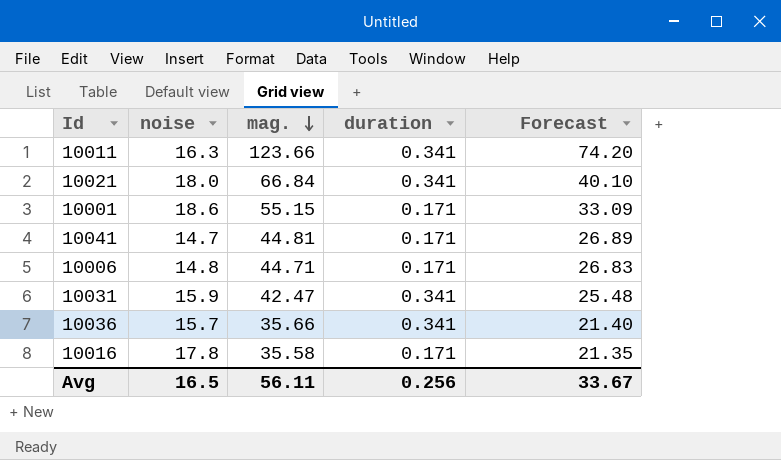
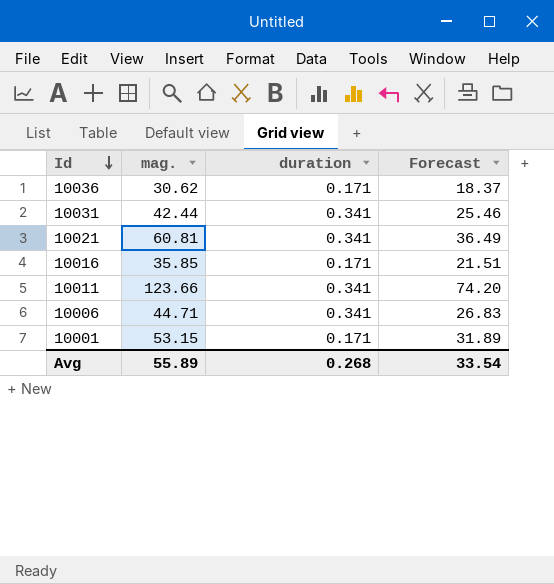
row order: mag. descending -> Id descending
column noise | position: 2 -> none
row 10041: 14.7 | 44.81 | 0.171 | 26.89 -> none
10036 | mag.: 35.66 -> 30.62
10036 | duration: 0.341 -> 0.171
10036 | Forecast: 21.40 -> 18.37
10031 | mag.: 42.47 -> 42.44
10031 | Forecast: 25.48 -> 25.46
10021 | mag.: 66.84 -> 60.81
10021 | Forecast: 40.10 -> 36.49
10016 | mag.: 35.58 -> 35.85
10016 | Forecast: 21.35 -> 21.51
10006 | duration: 0.171 -> 0.341
10001 | mag.: 55.15 -> 53.15
10001 | Forecast: 33.09 -> 31.89
Avg | mag.: 56.11 -> 55.89
Avg | duration: 0.256 -> 0.268
Avg | Forecast: 33.67 -> 33.54

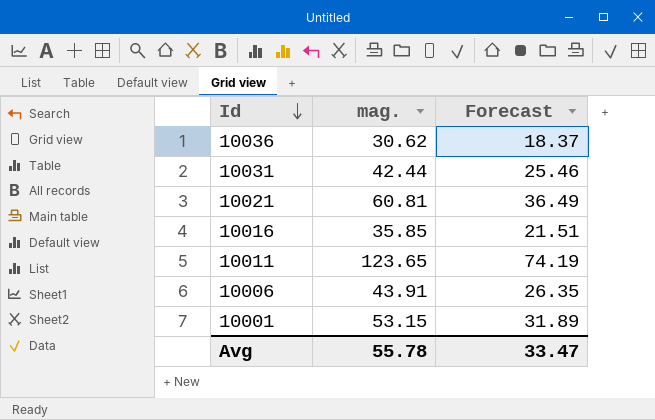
column duration | position: 3 -> none
10011 | mag.: 123.66 -> 123.65
10011 | Forecast: 74.20 -> 74.19
10006 | mag.: 44.71 -> 43.91
10006 | Forecast: 26.83 -> 26.35
Avg | mag.: 55.89 -> 55.78
Avg | Forecast: 33.54 -> 33.47

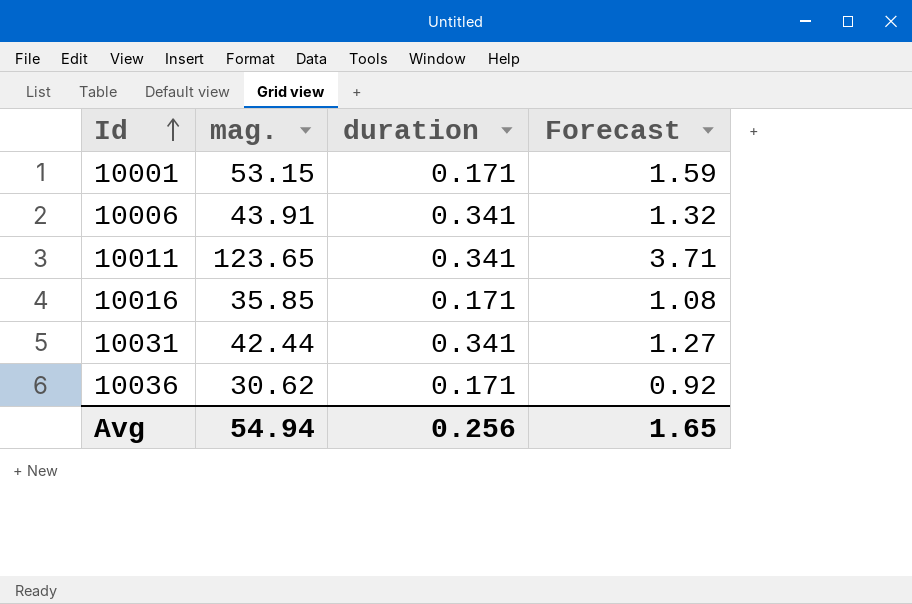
row order: Id descending -> Id ascending
column duration | position: none -> 3
column Forecast | formula: [mag.] * 0.6 -> [mag.] * 0.03
row 10021: 60.81 | 36.49 -> none
Avg | mag.: 55.78 -> 54.94
Avg | Forecast: 33.47 -> 1.65

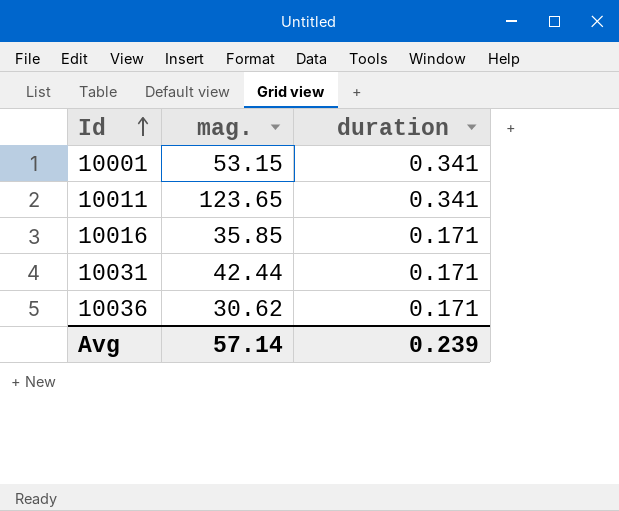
column Forecast | formula: [mag.] * 0.03 -> none
row 10006: 43.91 | 0.341 | 1.32 -> none
10001 | duration: 0.171 -> 0.341
10031 | duration: 0.341 -> 0.171
Avg | mag.: 54.94 -> 57.14
Avg | duration: 0.256 -> 0.239

